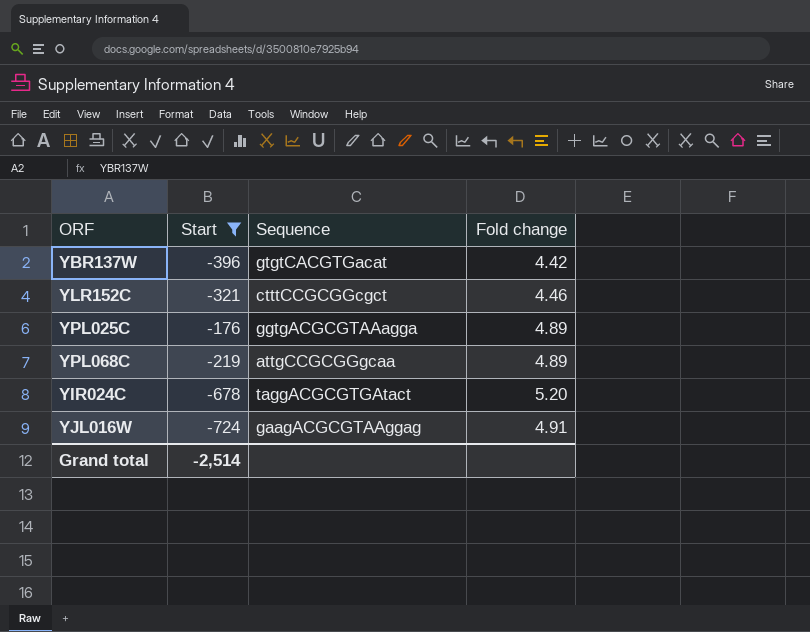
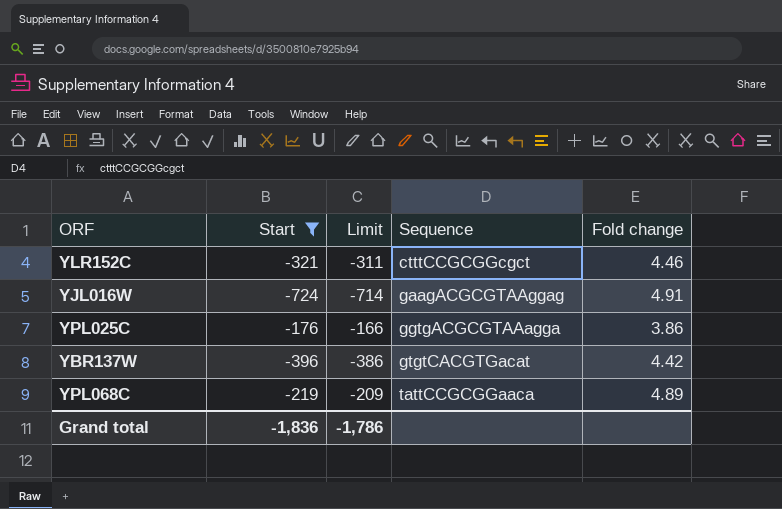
row order: none -> Sequence ascending
column Limit | formula: none -> [Start] + 10
row YIR024C: -678 | taggACGCGTGAtact | 5.20 -> none
YPL025C | Fold change: 4.89 -> 3.86
YPL068C | Sequence: attgCCGCGGgcaa -> tattCCGCGGaaca
Grand total | Start: -2,514 -> -1,836

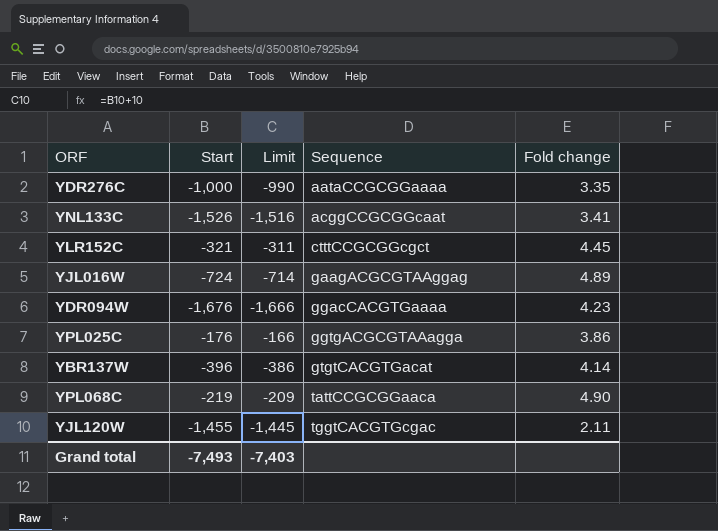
filter: Start >= -724 -> none
YLR152C | Fold change: 4.46 -> 4.45
YJL016W | Fold change: 4.91 -> 4.89
YBR137W | Fold change: 4.42 -> 4.14
YPL068C | Fold change: 4.89 -> 4.90
Grand total | Start: -1,836 -> -7,493
Grand total | Limit: -1,786 -> -7,403

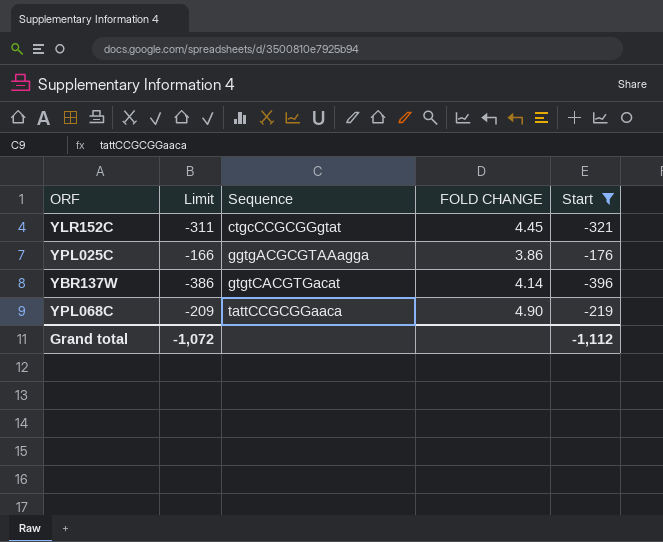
filter: none -> Start >= -396
column name: Fold change -> FOLD CHANGE
column Start | position: 2 -> 5
YLR152C | Sequence: ctttCCGCGGcgct -> ctgcCCGCGGgtat
Grand total | Limit: -7,403 -> -1,072
Grand total | Start: -7,493 -> -1,112

